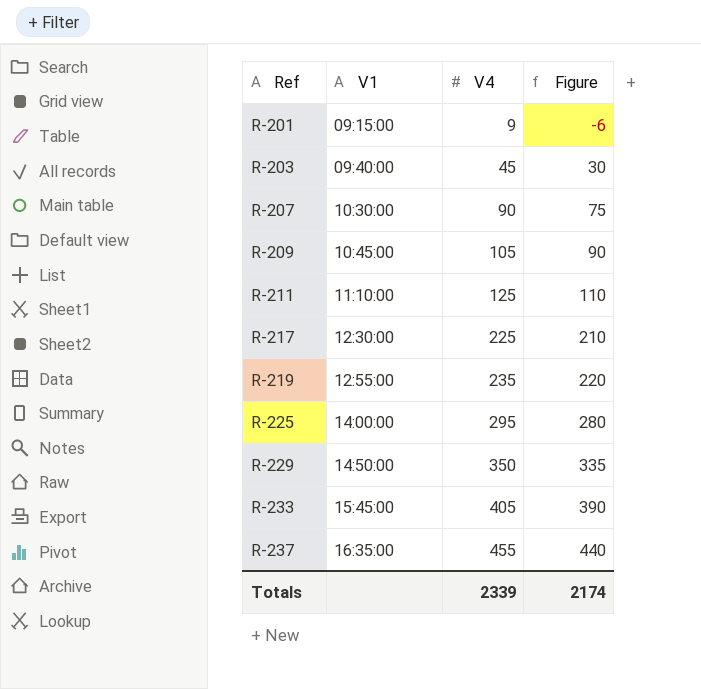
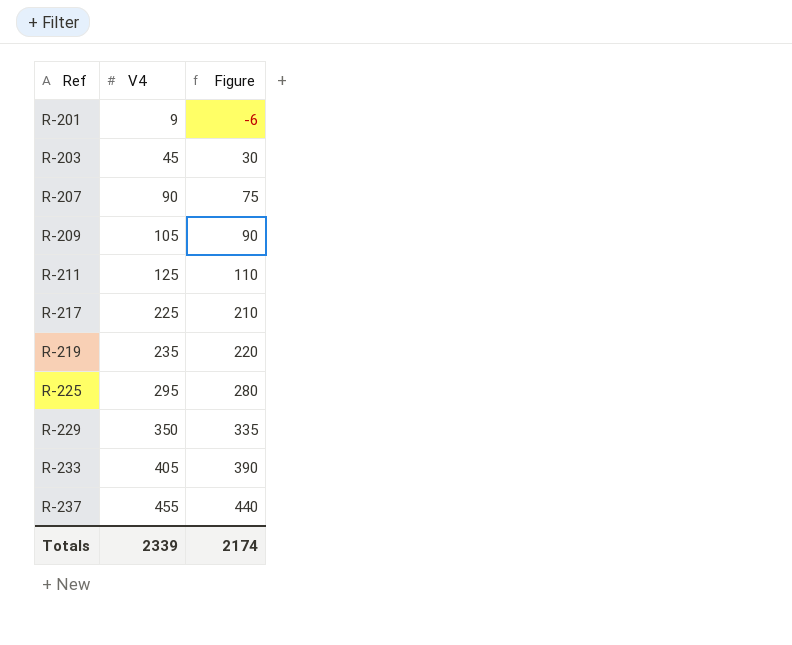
column V1 | position: 2 -> none

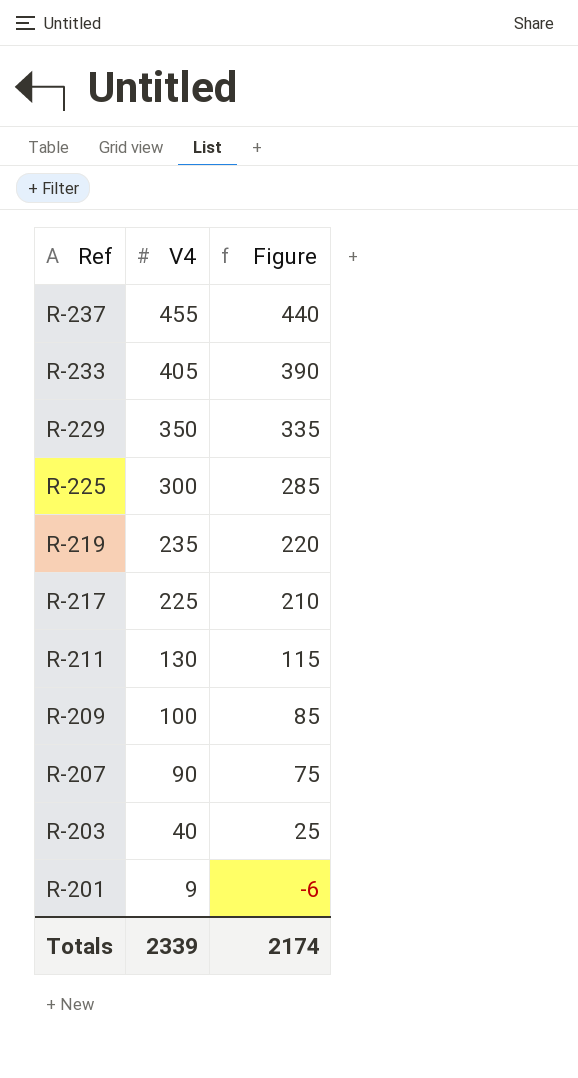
row order: Ref ascending -> Ref descending
R-225 | V4: 295 -> 300
R-225 | Figure: 280 -> 285
R-211 | V4: 125 -> 130
R-211 | Figure: 110 -> 115
R-209 | V4: 105 -> 100
R-209 | Figure: 90 -> 85
R-203 | V4: 45 -> 40
R-203 | Figure: 30 -> 25

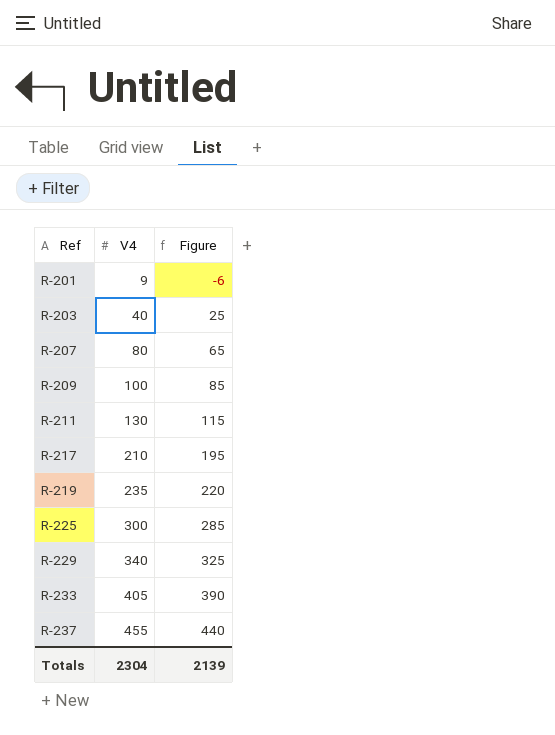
row order: Ref descending -> Ref ascending
R-207 | V4: 90 -> 80
R-207 | Figure: 75 -> 65
R-217 | V4: 225 -> 210
R-217 | Figure: 210 -> 195
R-229 | V4: 350 -> 340
R-229 | Figure: 335 -> 325
Totals | V4: 2339 -> 2304
Totals | Figure: 2174 -> 2139

